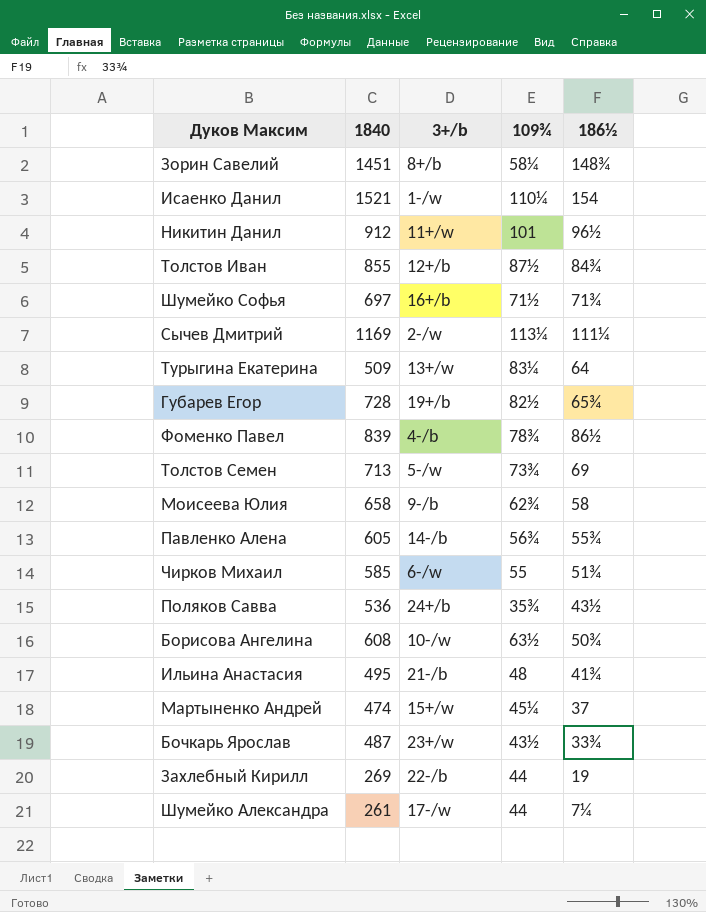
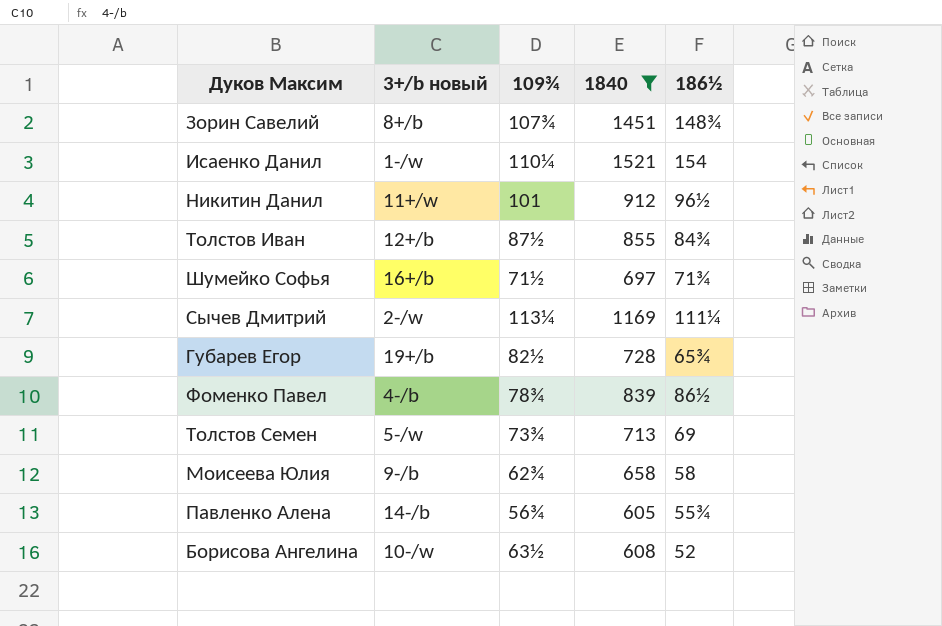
filter: none -> 1840 >= 605
column name: 3+/b -> 3+/b новый
column 1840 | position: 2 -> 4
Зорин Савелий | 109¾: 58¼ -> 107¾
Борисова Ангелина | 186½: 50¾ -> 52

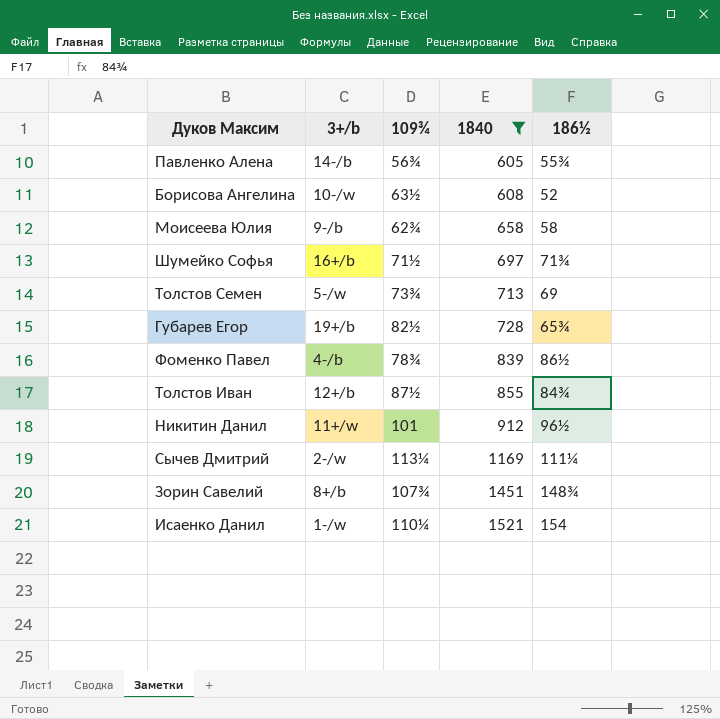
row order: none -> 1840 ascending
column name: 3+/b новый -> 3+/b

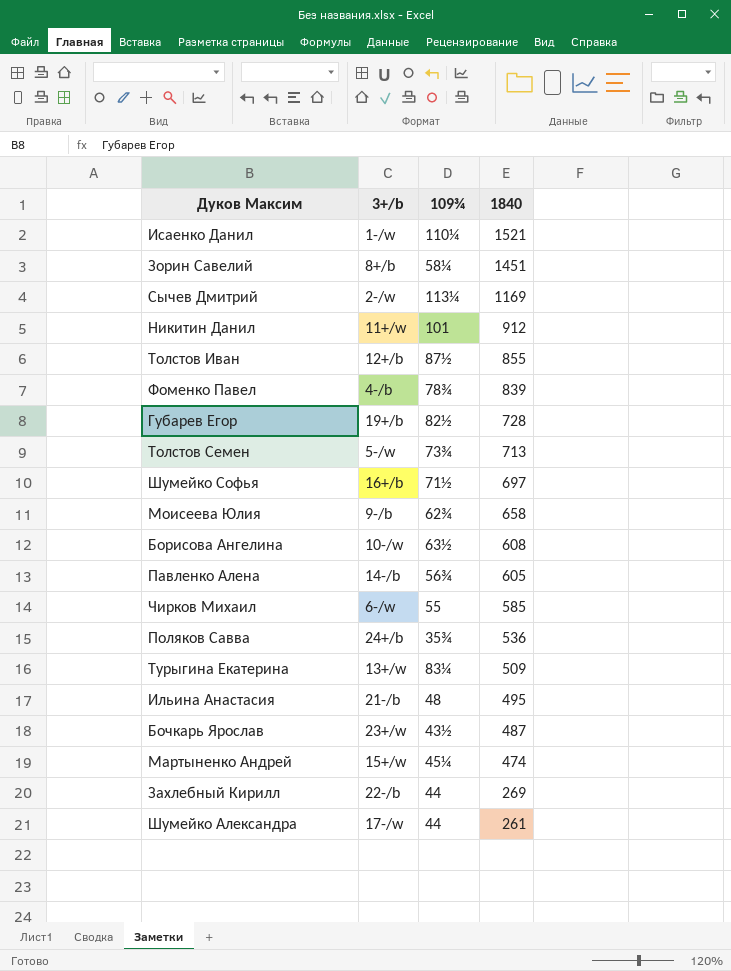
filter: 1840 >= 605 -> none
row order: 1840 ascending -> 1840 descending
column 186½ | position: 5 -> none
Зорин Савелий | 109¾: 107¾ -> 58¼

